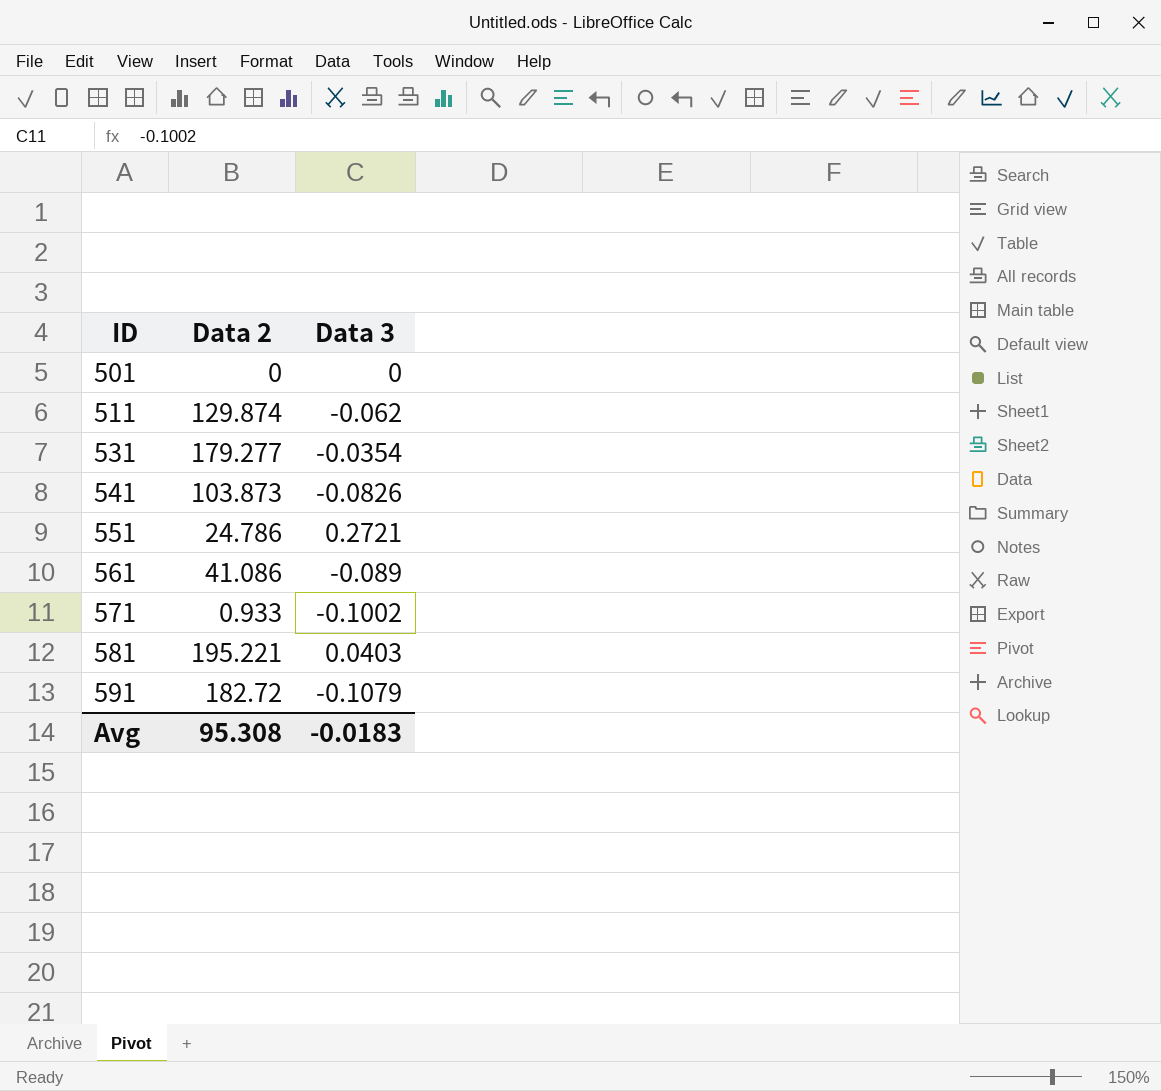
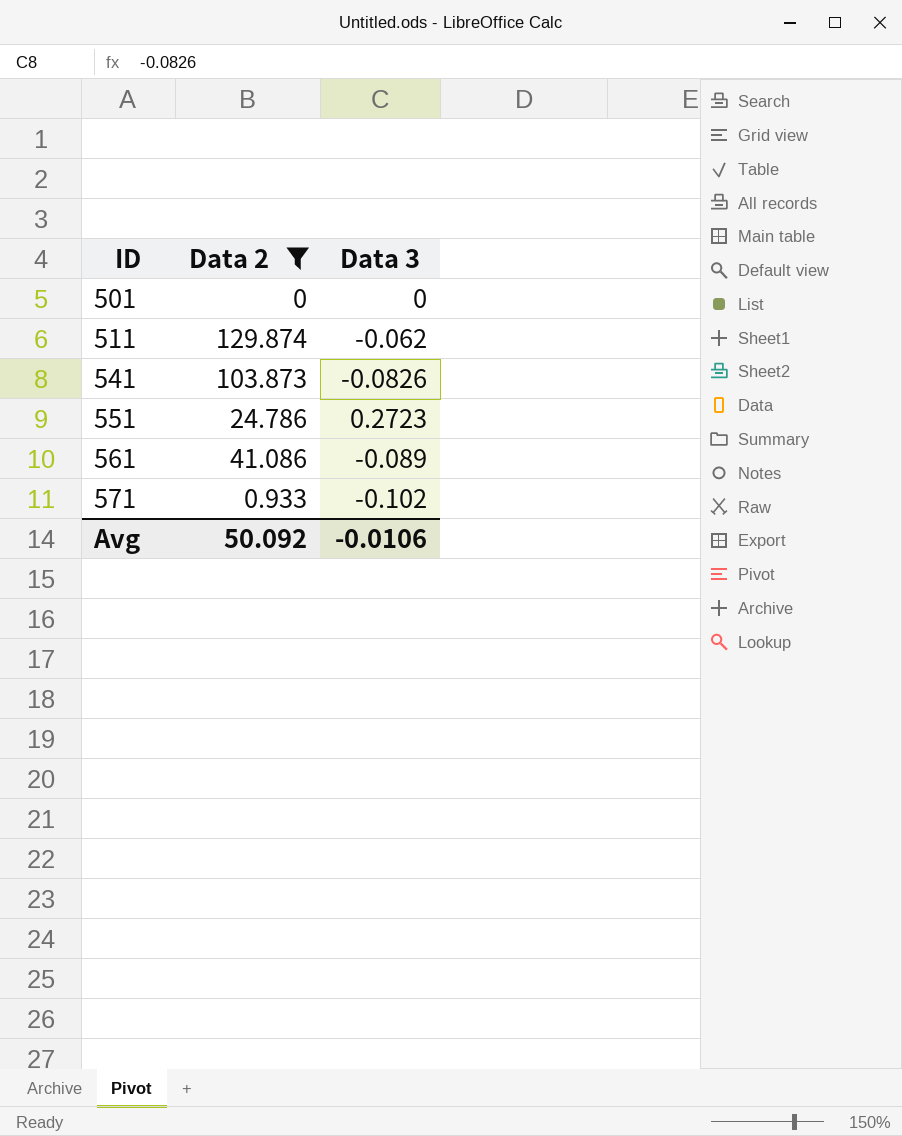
filter: none -> Data 2 <= 129.874
551 | Data 3: 0.2721 -> 0.2723
571 | Data 3: -0.1002 -> -0.102
Avg | Data 2: 95.308 -> 50.092
Avg | Data 3: -0.0183 -> -0.0106

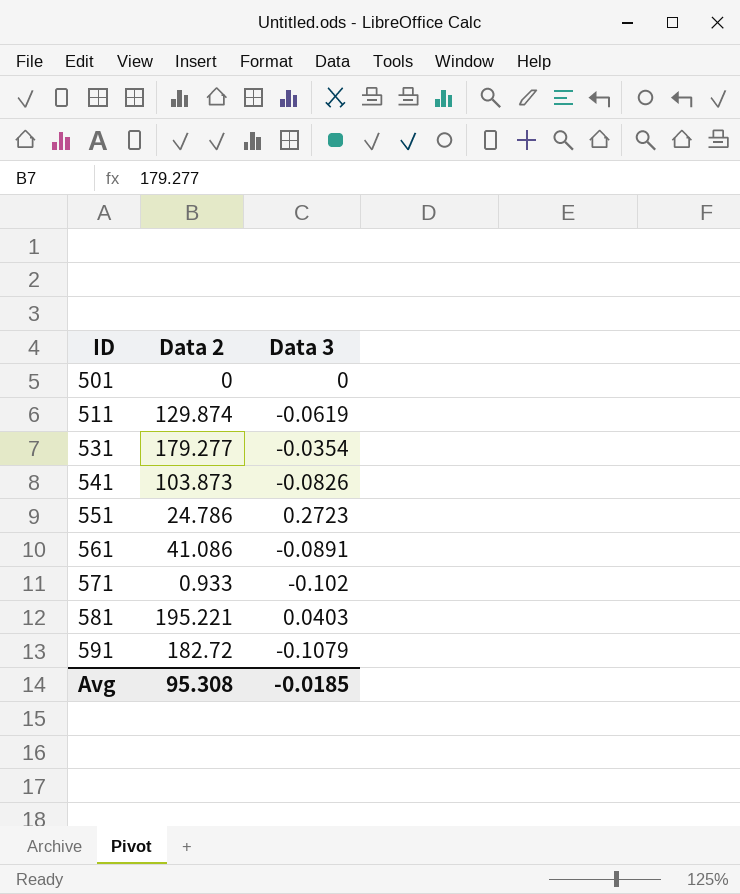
filter: Data 2 <= 129.874 -> none
511 | Data 3: -0.062 -> -0.0619
561 | Data 3: -0.089 -> -0.0891
Avg | Data 2: 50.092 -> 95.308
Avg | Data 3: -0.0106 -> -0.0185

